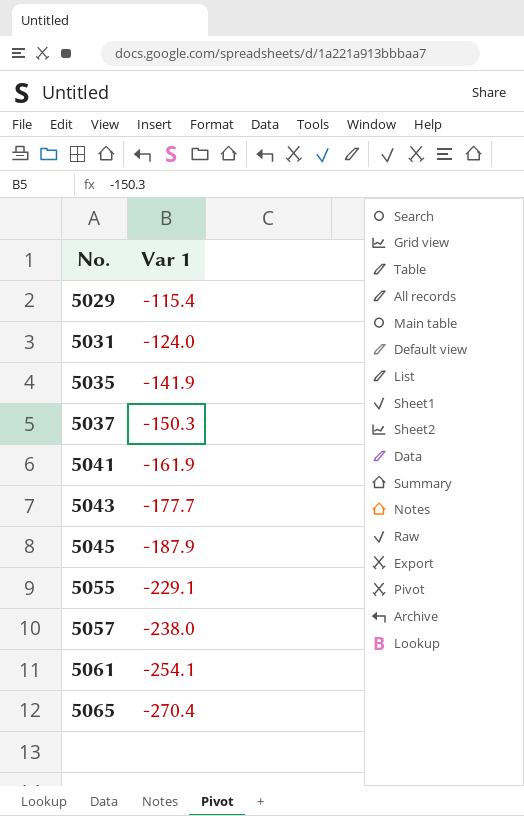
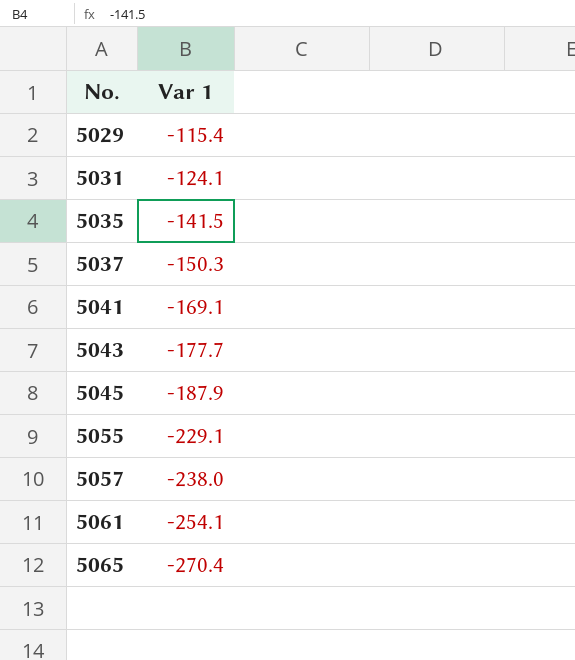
5031 | Var 1: -124.0 -> -124.1
5035 | Var 1: -141.9 -> -141.5
5041 | Var 1: -161.9 -> -169.1

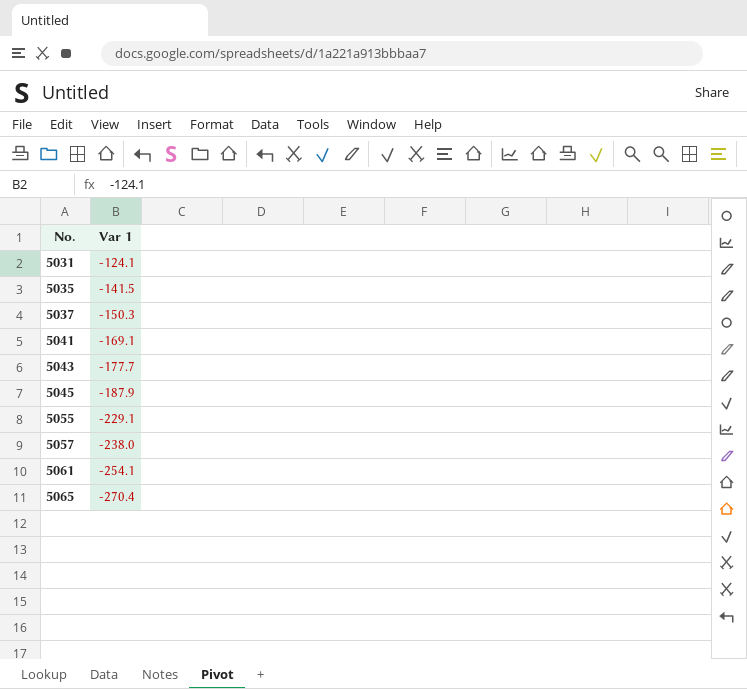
row 5029: -115.4 -> none

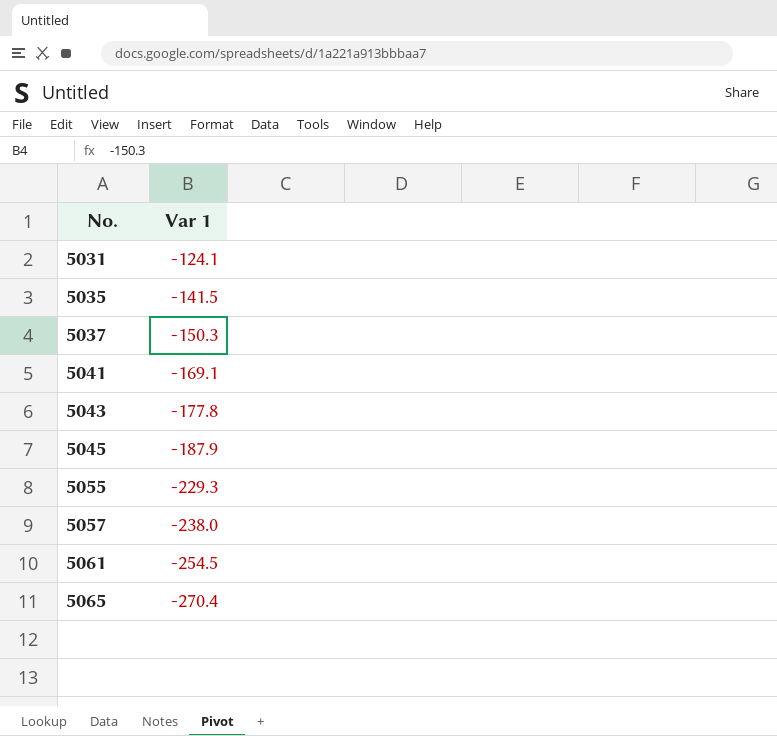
5043 | Var 1: -177.7 -> -177.8
5055 | Var 1: -229.1 -> -229.3
5061 | Var 1: -254.1 -> -254.5

